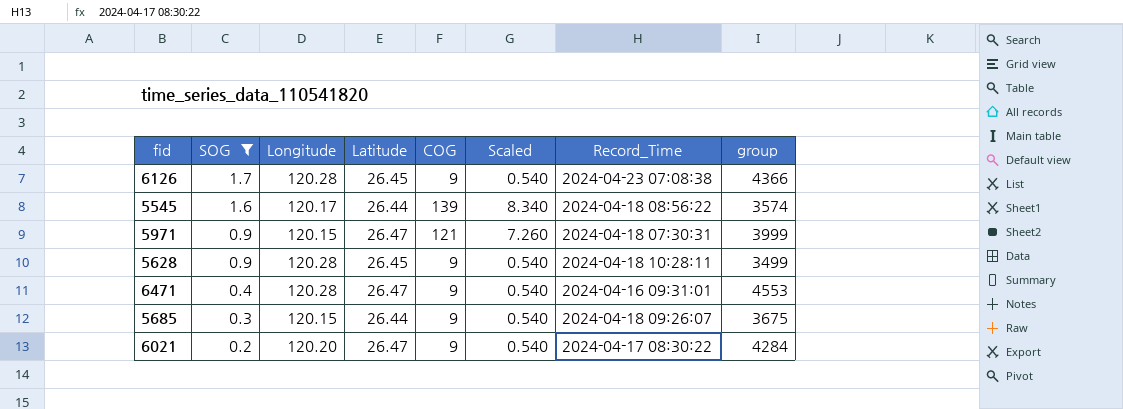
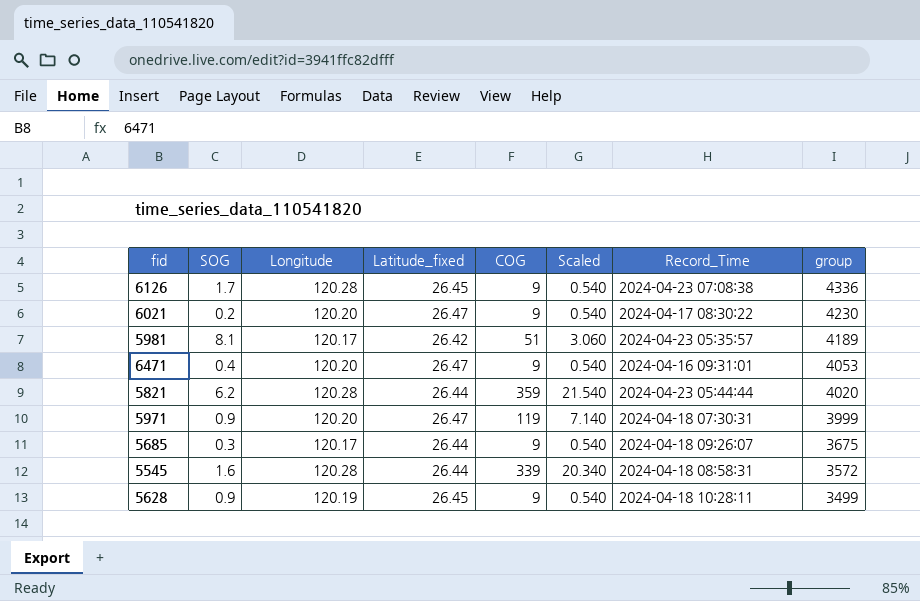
filter: SOG <= 1.7 -> none
row order: SOG descending -> group descending
column name: Latitude -> Latitude_fixed
6126 | group: 4366 -> 4336
6021 | group: 4284 -> 4230
6471 | Longitude: 120.28 -> 120.20
6471 | group: 4553 -> 4053
5971 | Longitude: 120.15 -> 120.20
5971 | COG: 121 -> 119
5971 | Scaled: 7.260 -> 7.140
5685 | Longitude: 120.15 -> 120.17
5545 | Longitude: 120.17 -> 120.28
5545 | COG: 139 -> 339
5545 | Scaled: 8.340 -> 20.340
5545 | Record_Time: 2024-04-18 08:56:22 -> 2024-04-18 08:58:31
5545 | group: 3574 -> 3572
5628 | Longitude: 120.28 -> 120.19

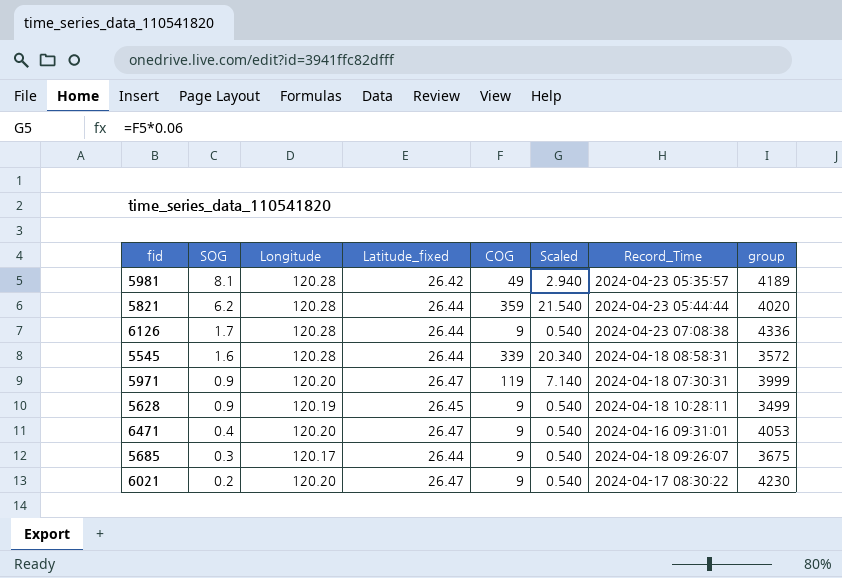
row order: group descending -> SOG descending
5981 | Longitude: 120.17 -> 120.28
5981 | COG: 51 -> 49
5981 | Scaled: 3.060 -> 2.940
6126 | Latitude_fixed: 26.45 -> 26.44

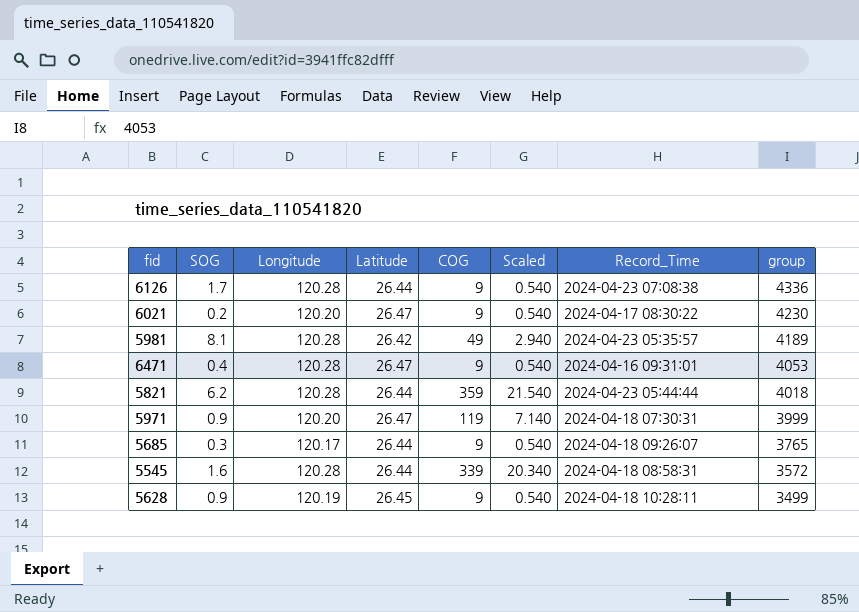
row order: SOG descending -> group descending
column name: Latitude_fixed -> Latitude
6471 | Longitude: 120.20 -> 120.28
5821 | group: 4020 -> 4018
5685 | group: 3675 -> 3765

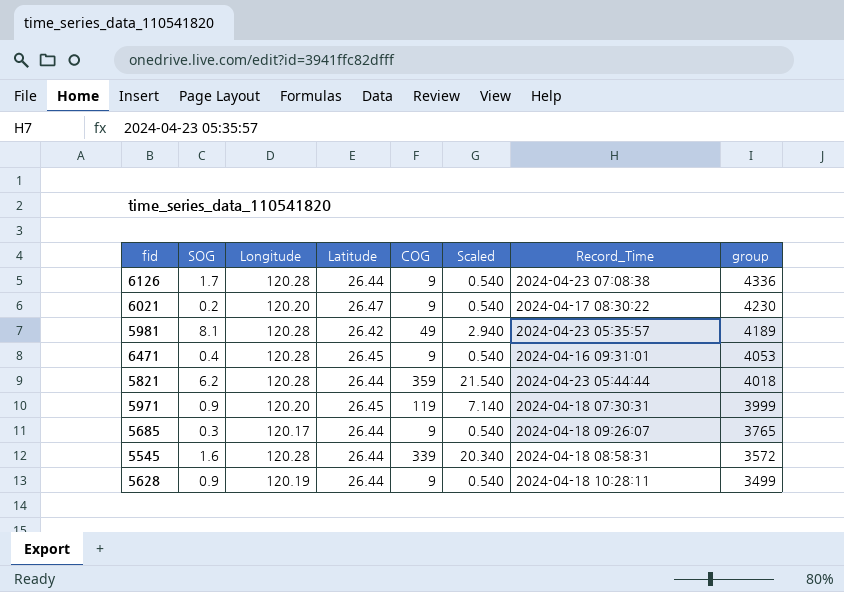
6471 | Latitude: 26.47 -> 26.45
5971 | Latitude: 26.47 -> 26.45
5628 | Latitude: 26.45 -> 26.44

